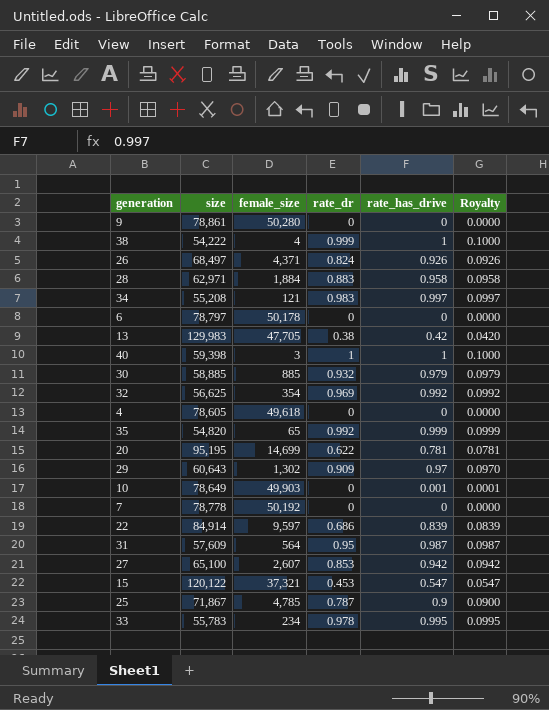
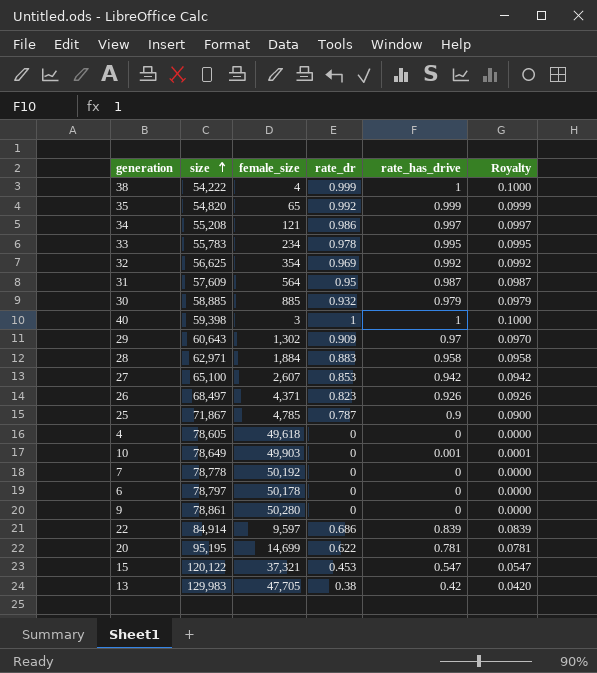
row order: none -> size ascending
34 | rate_dr: 0.983 -> 0.986
26 | rate_dr: 0.824 -> 0.823

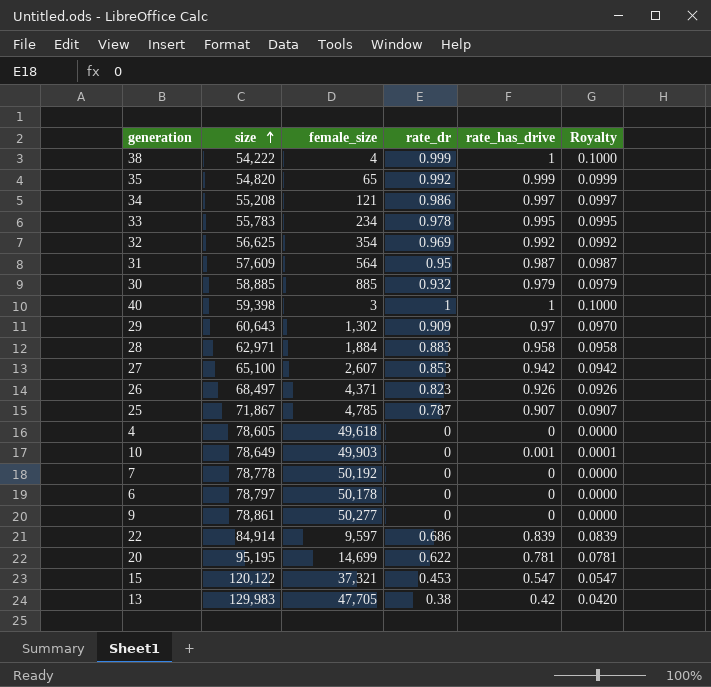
25 | rate_has_drive: 0.9 -> 0.907
25 | Royalty: 0.0900 -> 0.0907
9 | female_size: 50,280 -> 50,277

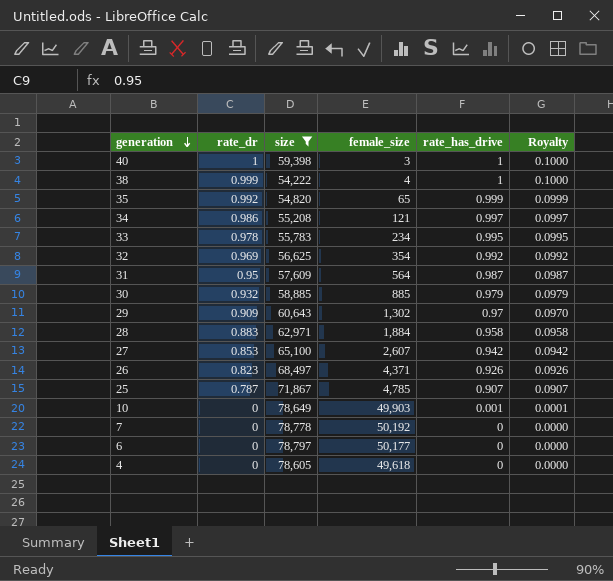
filter: none -> size <= 78,797
row order: size ascending -> generation descending
column rate_dr | position: 4 -> 2
6 | female_size: 50,178 -> 50,177

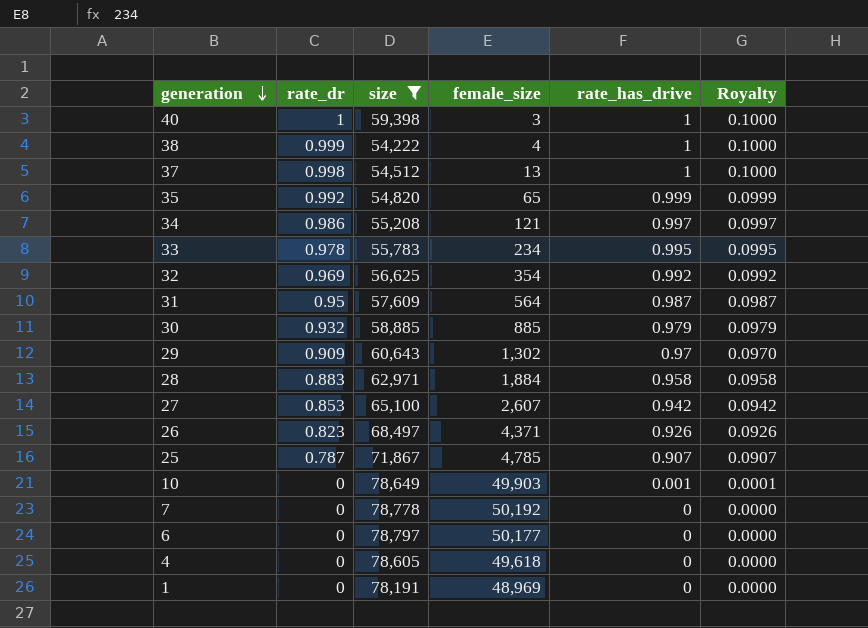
row 37: none -> 0.998 | 54,512 | 13 | 1 | 0.1000
row 1: none -> 0 | 78,191 | 48,969 | 0 | 0.0000

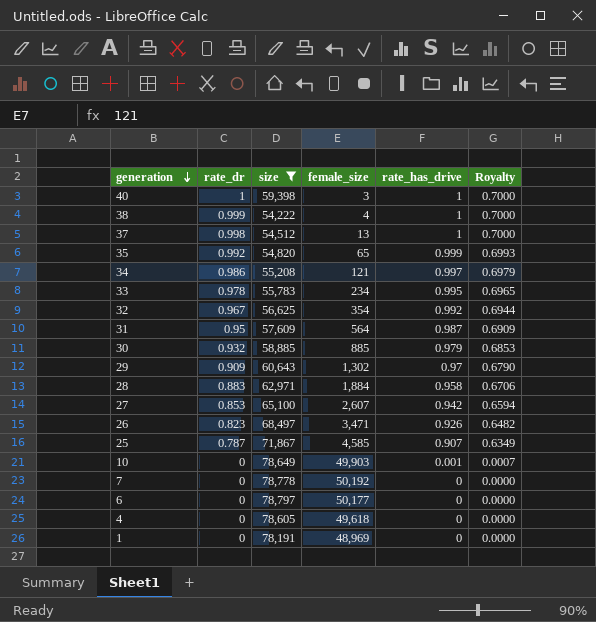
column Royalty | formula: [rate_has_drive] * 0.1 -> [rate_has_drive] * 0.7
32 | rate_dr: 0.969 -> 0.967
26 | female_size: 4,371 -> 3,471
25 | female_size: 4,785 -> 4,585

